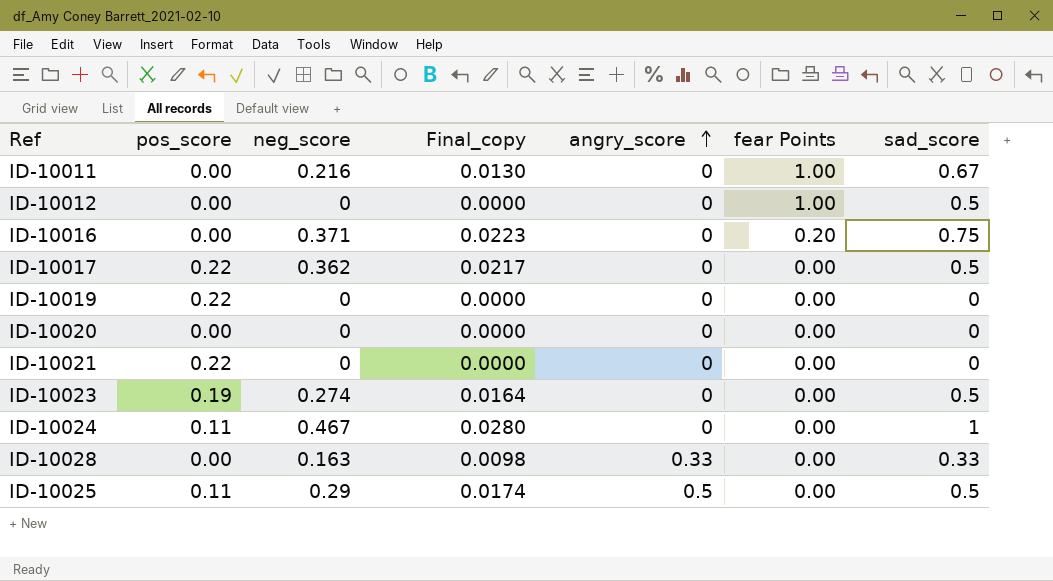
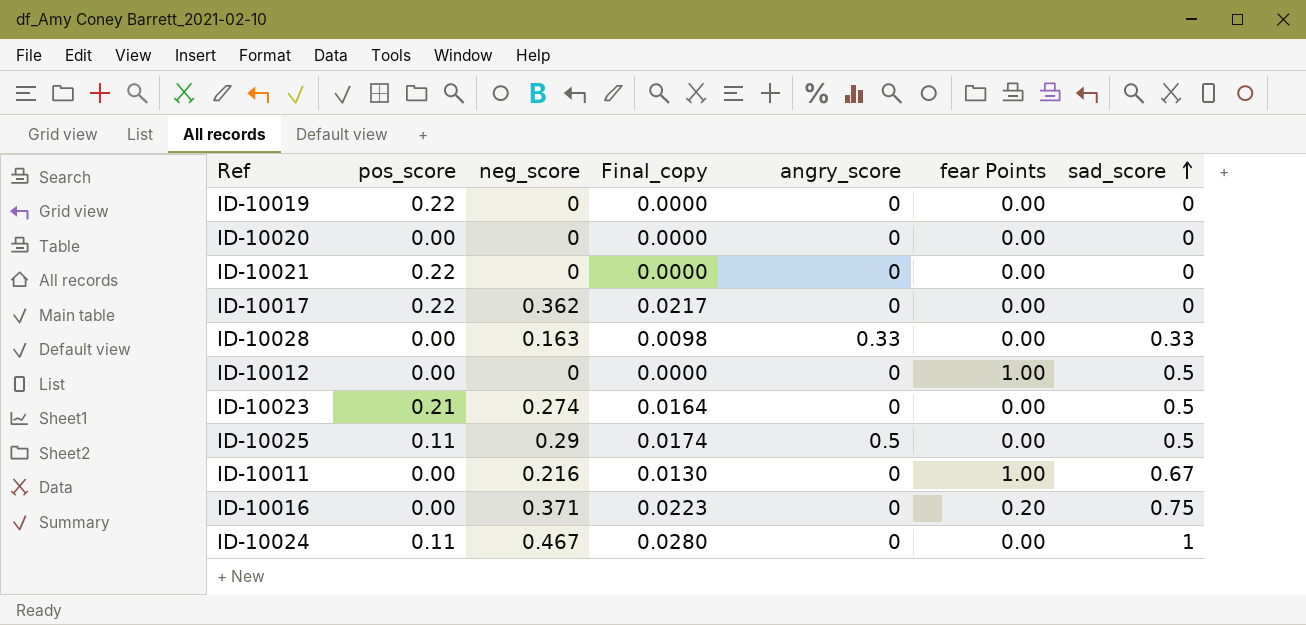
row order: angry_score ascending -> sad_score ascending
ID-10017 | sad_score: 0.5 -> 0
ID-10023 | pos_score: 0.19 -> 0.21

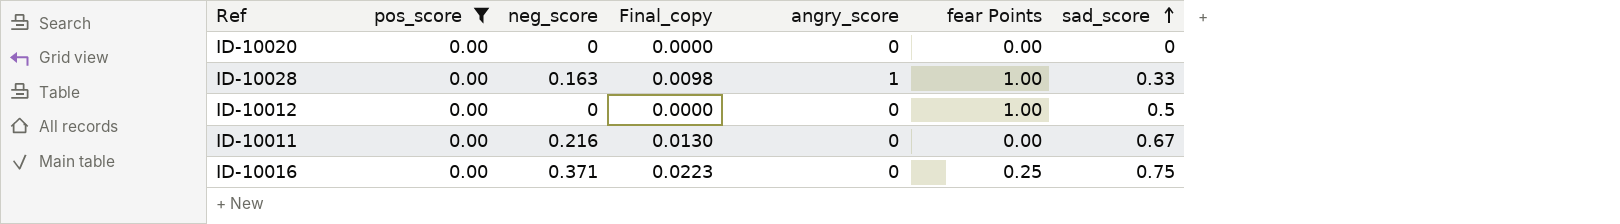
filter: none -> pos_score = 0.00
ID-10028 | angry_score: 0.33 -> 1
ID-10028 | fear Points: 0.00 -> 1.00
ID-10011 | fear Points: 1.00 -> 0.00
ID-10016 | fear Points: 0.20 -> 0.25

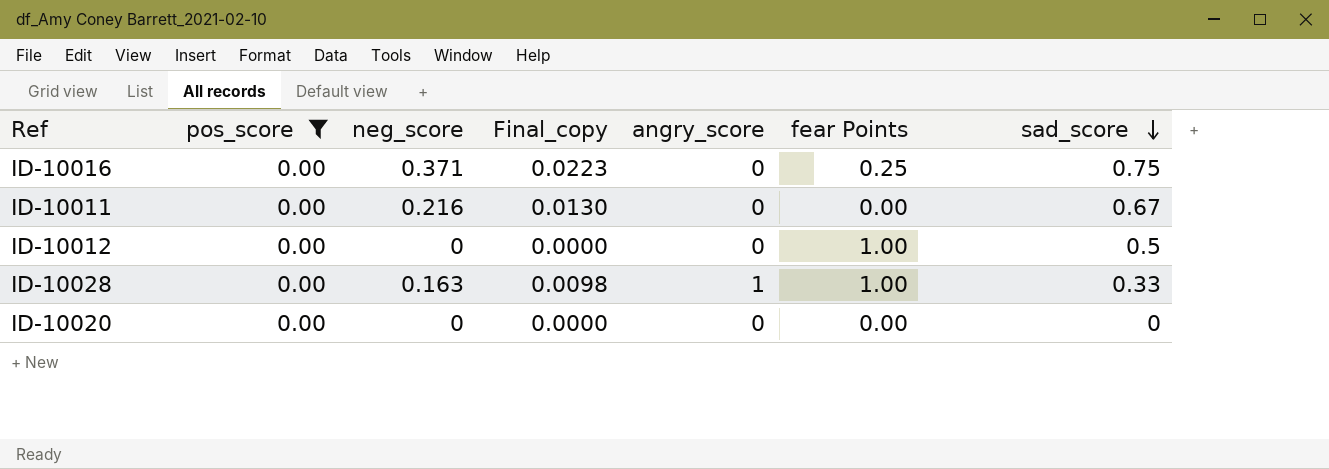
row order: sad_score ascending -> sad_score descending

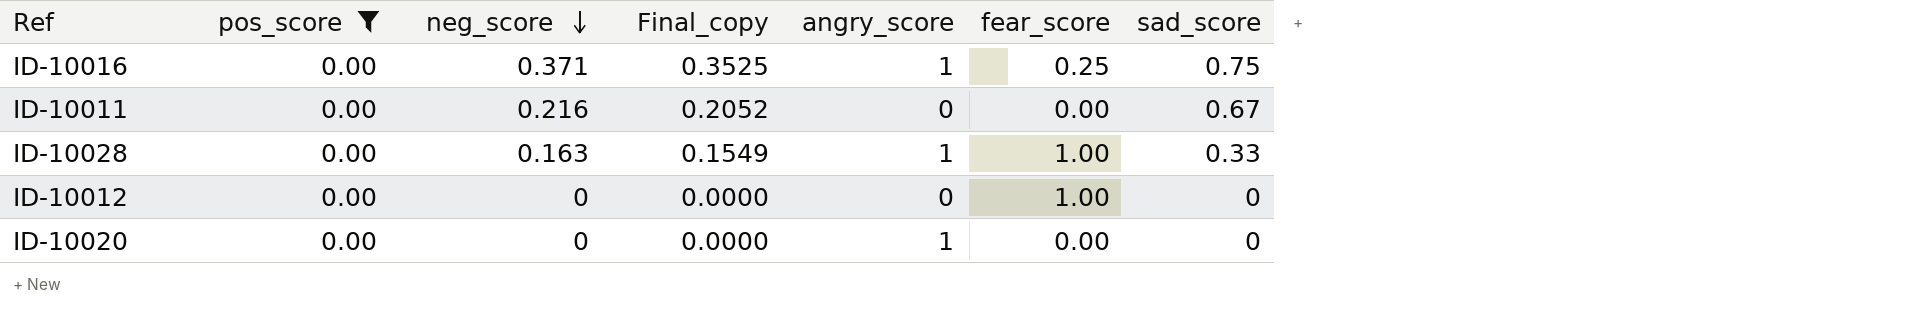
row order: sad_score descending -> neg_score descending
column Final_copy | formula: [neg_score] * 0.06 -> [neg_score] * 0.95
column name: fear Points -> fear_score
ID-10016 | angry_score: 0 -> 1
ID-10012 | sad_score: 0.5 -> 0
ID-10020 | angry_score: 0 -> 1

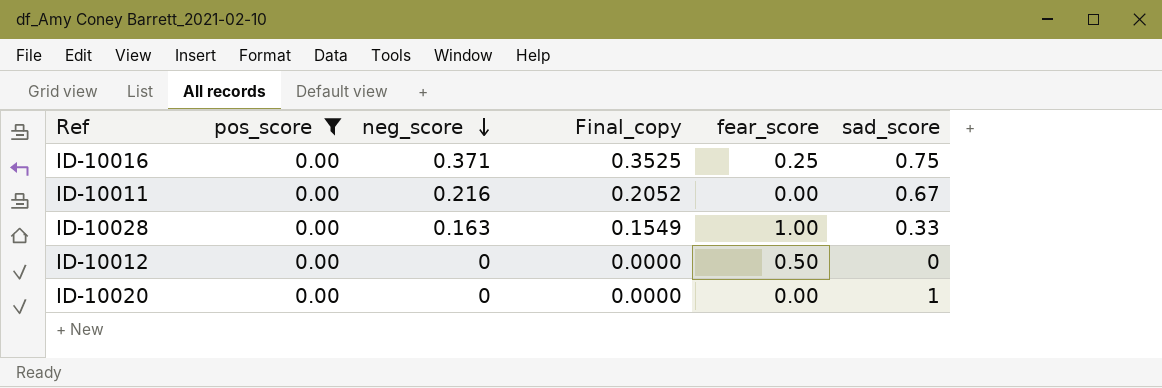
column angry_score | position: 5 -> none
ID-10012 | fear_score: 1.00 -> 0.50
ID-10020 | sad_score: 0 -> 1

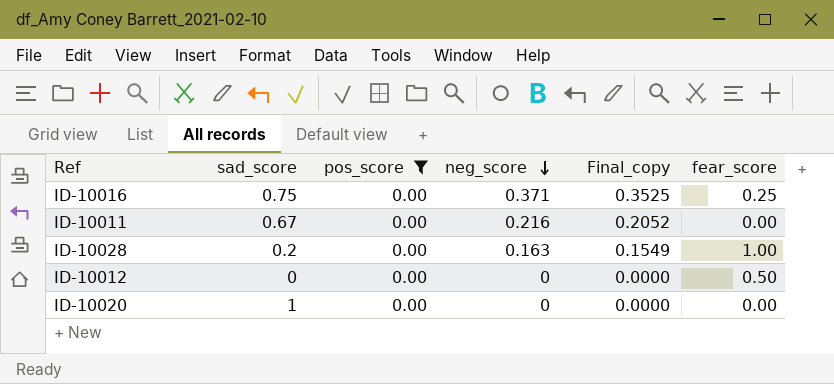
column sad_score | position: 6 -> 2
ID-10028 | sad_score: 0.33 -> 0.2

